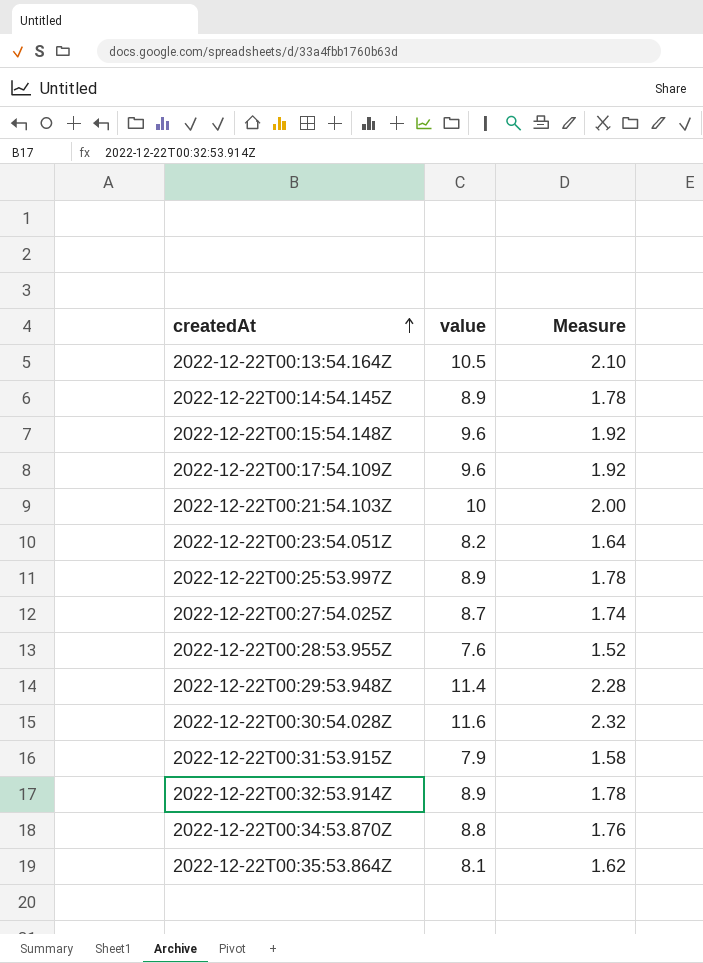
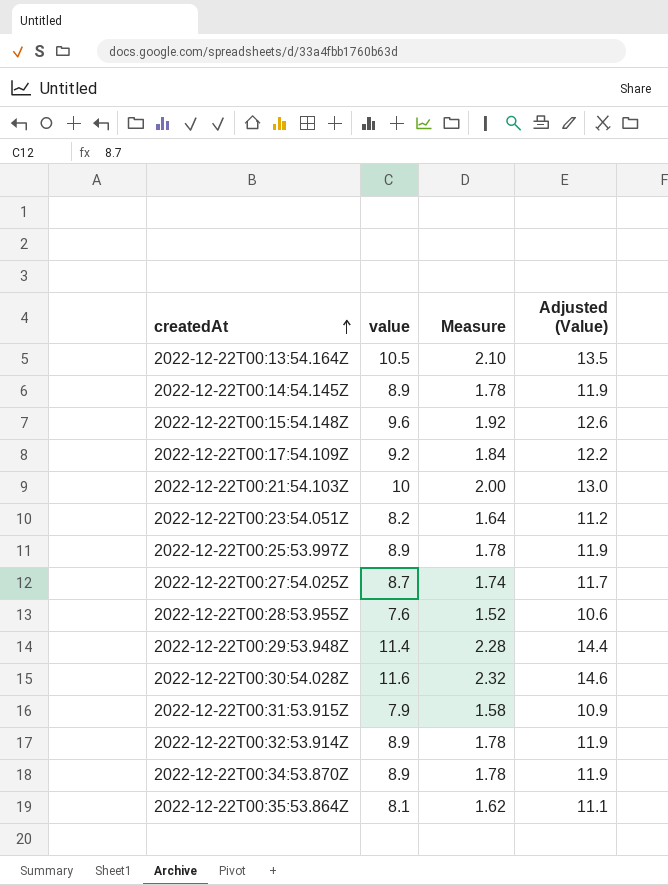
column Adjusted (Value) | formula: none -> [value] + 3
2022-12-22T00:17:54.109Z | value: 9.6 -> 9.2
2022-12-22T00:17:54.109Z | Measure: 1.92 -> 1.84
2022-12-22T00:34:53.870Z | value: 8.8 -> 8.9
2022-12-22T00:34:53.870Z | Measure: 1.76 -> 1.78

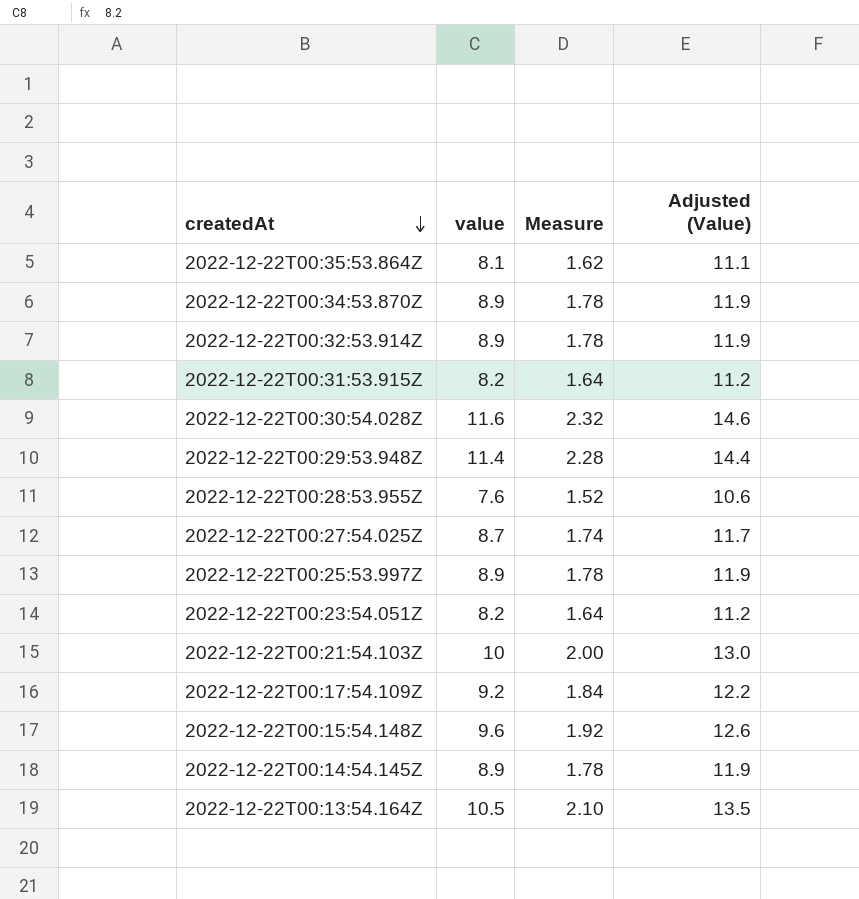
row order: createdAt ascending -> createdAt descending
2022-12-22T00:31:53.915Z | value: 7.9 -> 8.2
2022-12-22T00:31:53.915Z | Measure: 1.58 -> 1.64
2022-12-22T00:31:53.915Z | Adjusted (Value): 10.9 -> 11.2

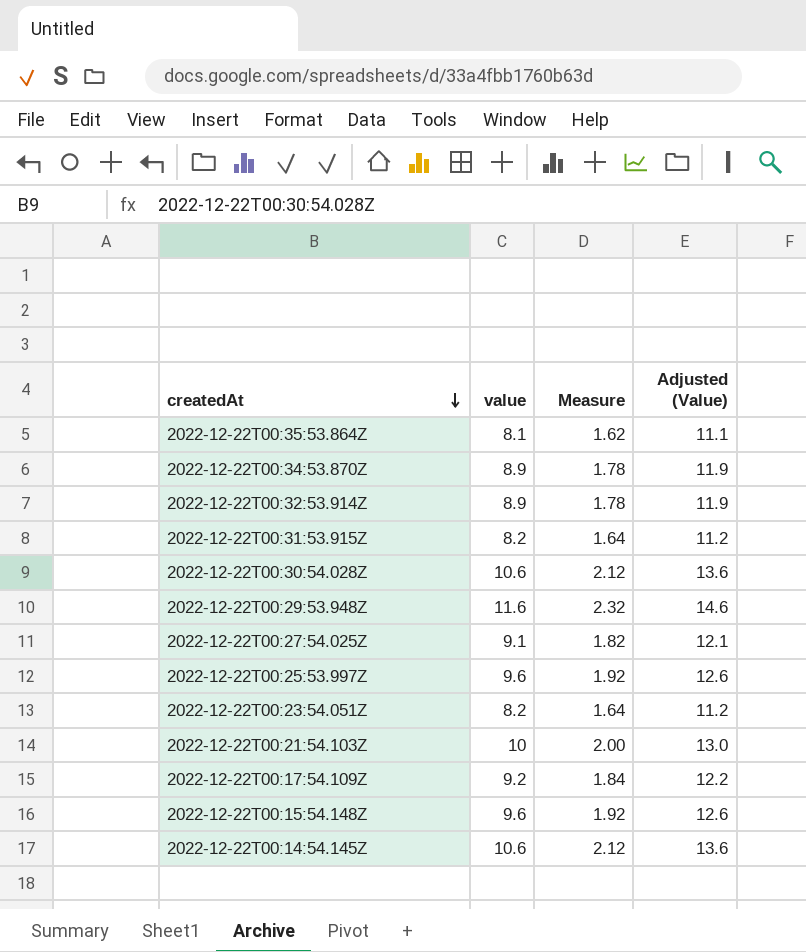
row 2022-12-22T00:28:53.955Z: 7.6 | 1.52 | 10.6 -> none
row 2022-12-22T00:13:54.164Z: 10.5 | 2.10 | 13.5 -> none
2022-12-22T00:30:54.028Z | value: 11.6 -> 10.6
2022-12-22T00:30:54.028Z | Measure: 2.32 -> 2.12
2022-12-22T00:30:54.028Z | Adjusted (Value): 14.6 -> 13.6
2022-12-22T00:29:53.948Z | value: 11.4 -> 11.6
2022-12-22T00:29:53.948Z | Measure: 2.28 -> 2.32
2022-12-22T00:29:53.948Z | Adjusted (Value): 14.4 -> 14.6
2022-12-22T00:27:54.025Z | value: 8.7 -> 9.1
2022-12-22T00:27:54.025Z | Measure: 1.74 -> 1.82
2022-12-22T00:27:54.025Z | Adjusted (Value): 11.7 -> 12.1
2022-12-22T00:25:53.997Z | value: 8.9 -> 9.6
2022-12-22T00:25:53.997Z | Measure: 1.78 -> 1.92
2022-12-22T00:25:53.997Z | Adjusted (Value): 11.9 -> 12.6
2022-12-22T00:14:54.145Z | value: 8.9 -> 10.6
2022-12-22T00:14:54.145Z | Measure: 1.78 -> 2.12
2022-12-22T00:14:54.145Z | Adjusted (Value): 11.9 -> 13.6

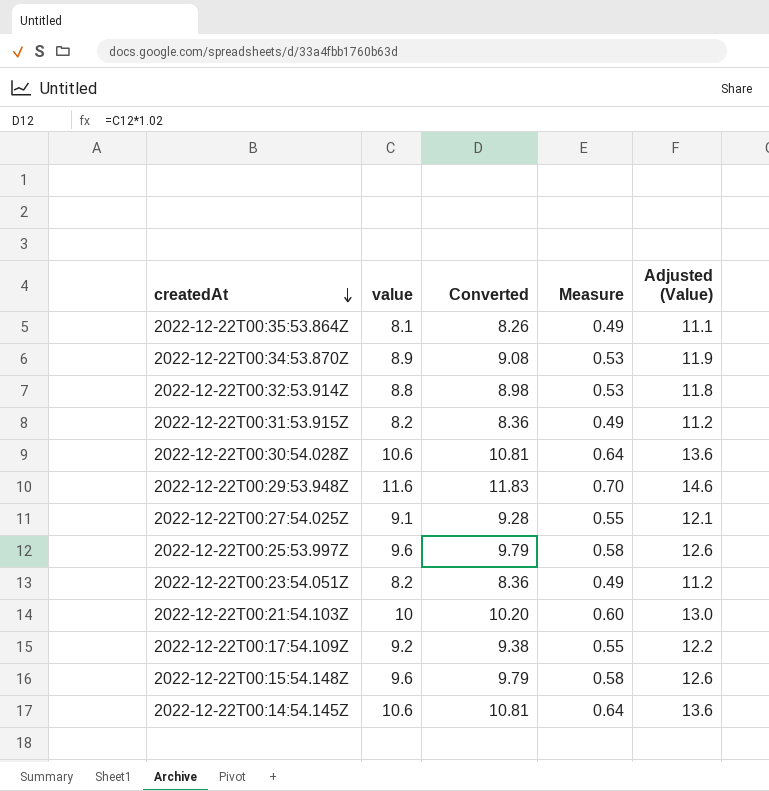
column Converted | formula: none -> [value] * 1.02
column Measure | formula: [value] * 0.2 -> [value] * 0.06
2022-12-22T00:32:53.914Z | value: 8.9 -> 8.8
2022-12-22T00:32:53.914Z | Adjusted (Value): 11.9 -> 11.8

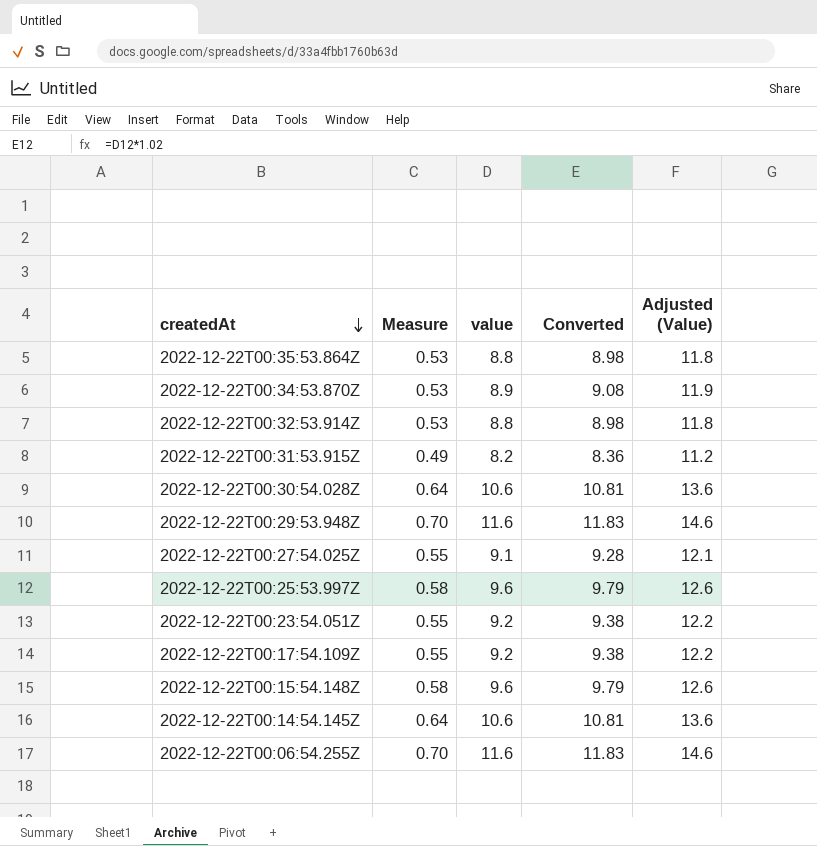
column Measure | position: 4 -> 2
row 2022-12-22T00:21:54.103Z: 10 | 10.20 | 0.60 | 13.0 -> none
2022-12-22T00:35:53.864Z | Measure: 0.49 -> 0.53
2022-12-22T00:35:53.864Z | value: 8.1 -> 8.8
2022-12-22T00:35:53.864Z | Converted: 8.26 -> 8.98
2022-12-22T00:35:53.864Z | Adjusted (Value): 11.1 -> 11.8
2022-12-22T00:23:54.051Z | Measure: 0.49 -> 0.55
2022-12-22T00:23:54.051Z | value: 8.2 -> 9.2
2022-12-22T00:23:54.051Z | Converted: 8.36 -> 9.38
2022-12-22T00:23:54.051Z | Adjusted (Value): 11.2 -> 12.2
row 2022-12-22T00:06:54.255Z: none -> 0.70 | 11.6 | 11.83 | 14.6

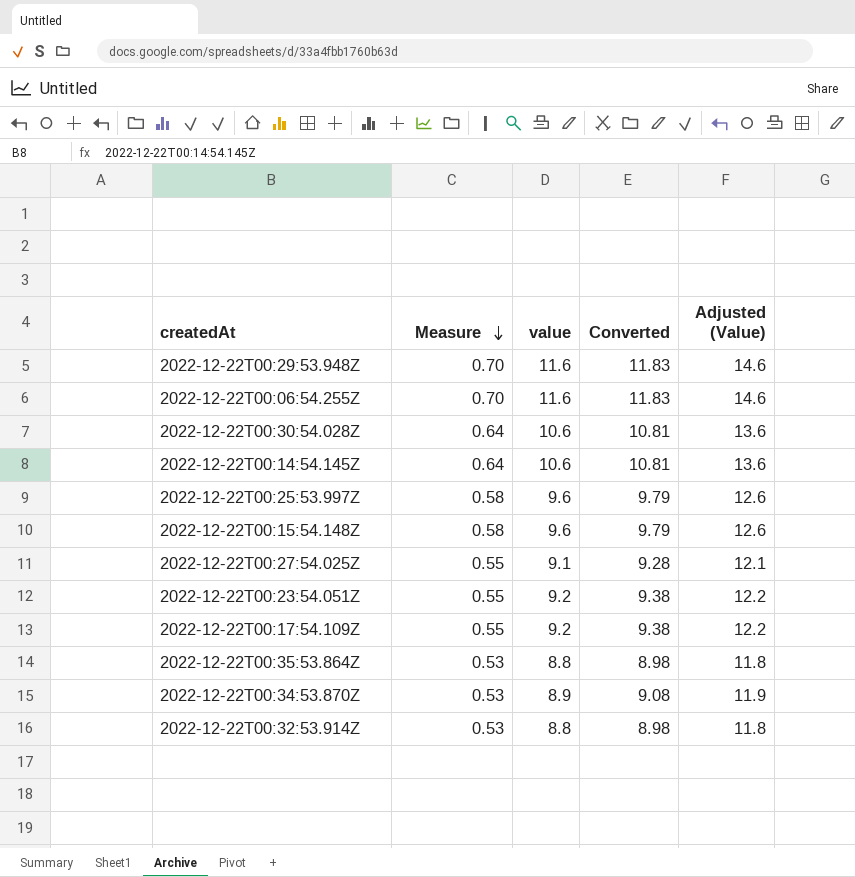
row order: createdAt descending -> Measure descending
row 2022-12-22T00:31:53.915Z: 0.49 | 8.2 | 8.36 | 11.2 -> none

